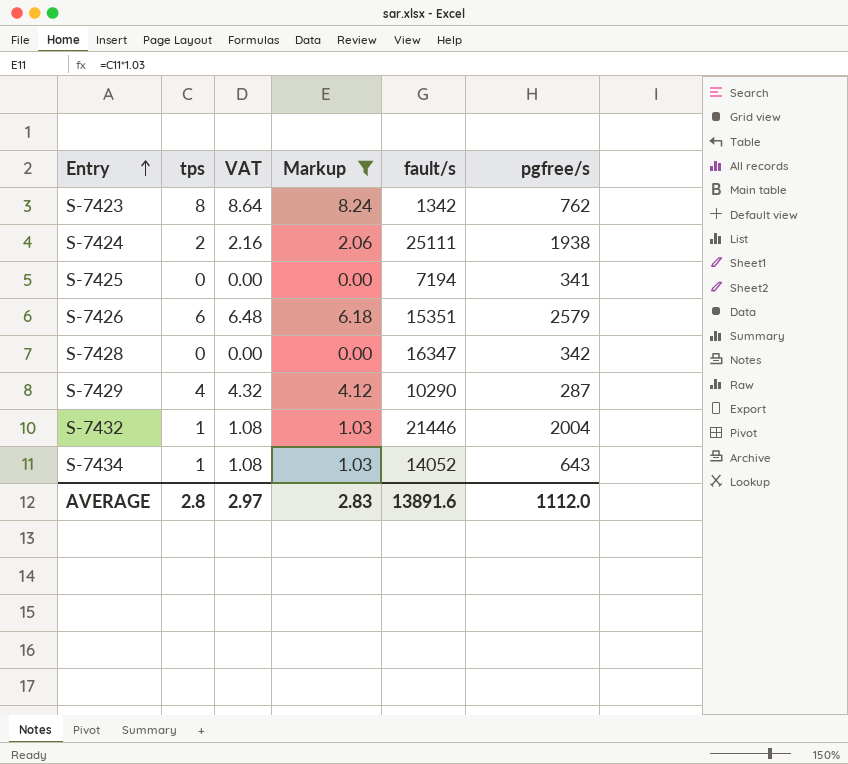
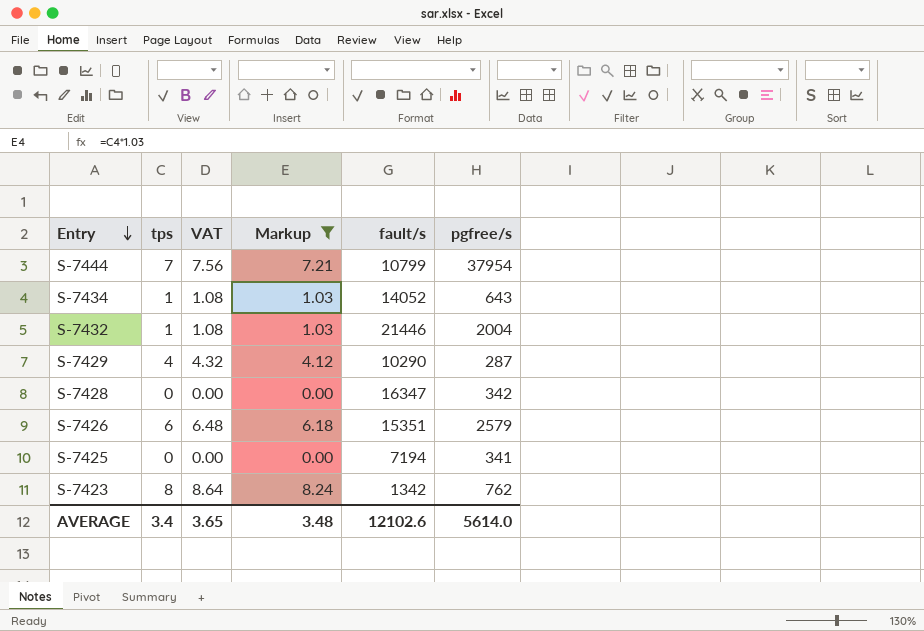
row order: Entry ascending -> Entry descending
row S-7424: 2 | 2.16 | 2.06 | 25111 | 1938 -> none
row S-7444: none -> 7 | 7.56 | 7.21 | 10799 | 37954
AVERAGE | tps: 2.8 -> 3.4
AVERAGE | VAT: 2.97 -> 3.65
AVERAGE | Markup: 2.83 -> 3.48
AVERAGE | fault/s: 13891.6 -> 12102.6
AVERAGE | pgfree/s: 1112.0 -> 5614.0

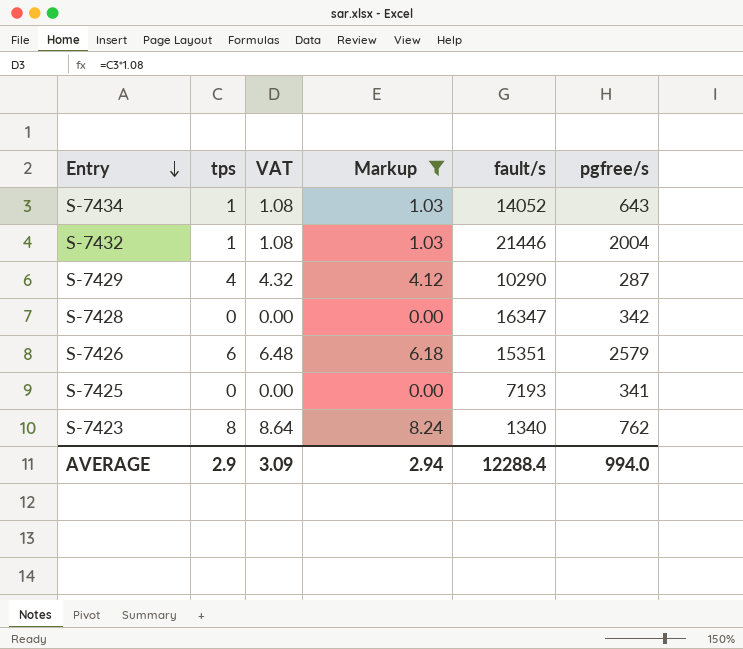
row S-7444: 7 | 7.56 | 7.21 | 10799 | 37954 -> none
S-7425 | fault/s: 7194 -> 7193
S-7423 | fault/s: 1342 -> 1340
AVERAGE | tps: 3.4 -> 2.9
AVERAGE | VAT: 3.65 -> 3.09
AVERAGE | Markup: 3.48 -> 2.94
AVERAGE | fault/s: 12102.6 -> 12288.4
AVERAGE | pgfree/s: 5614.0 -> 994.0

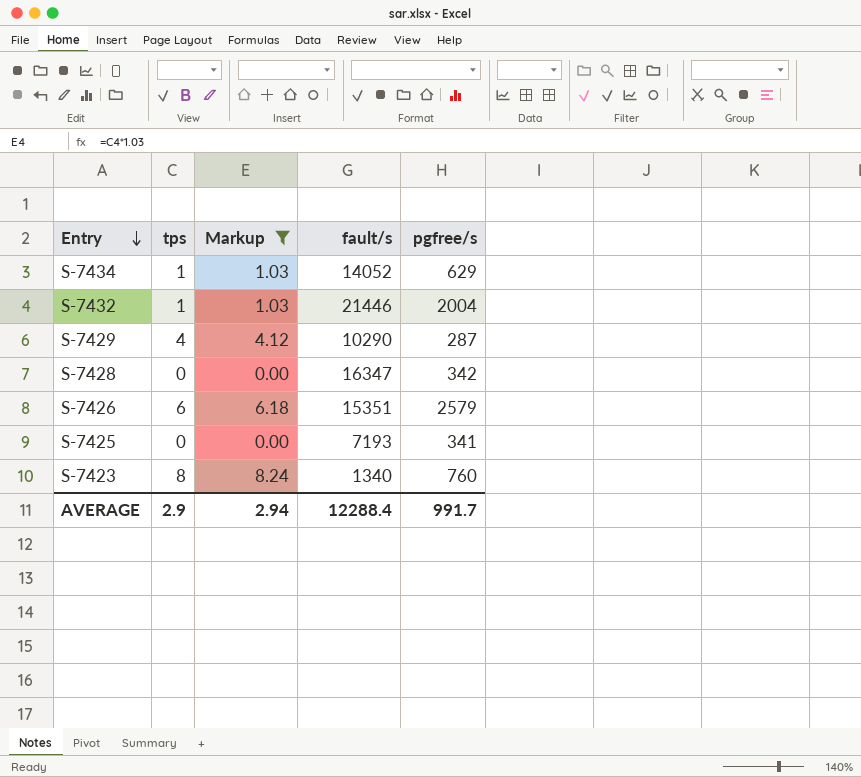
column VAT | formula: [tps] * 1.08 -> none
S-7434 | pgfree/s: 643 -> 629
S-7423 | pgfree/s: 762 -> 760
AVERAGE | pgfree/s: 994.0 -> 991.7

